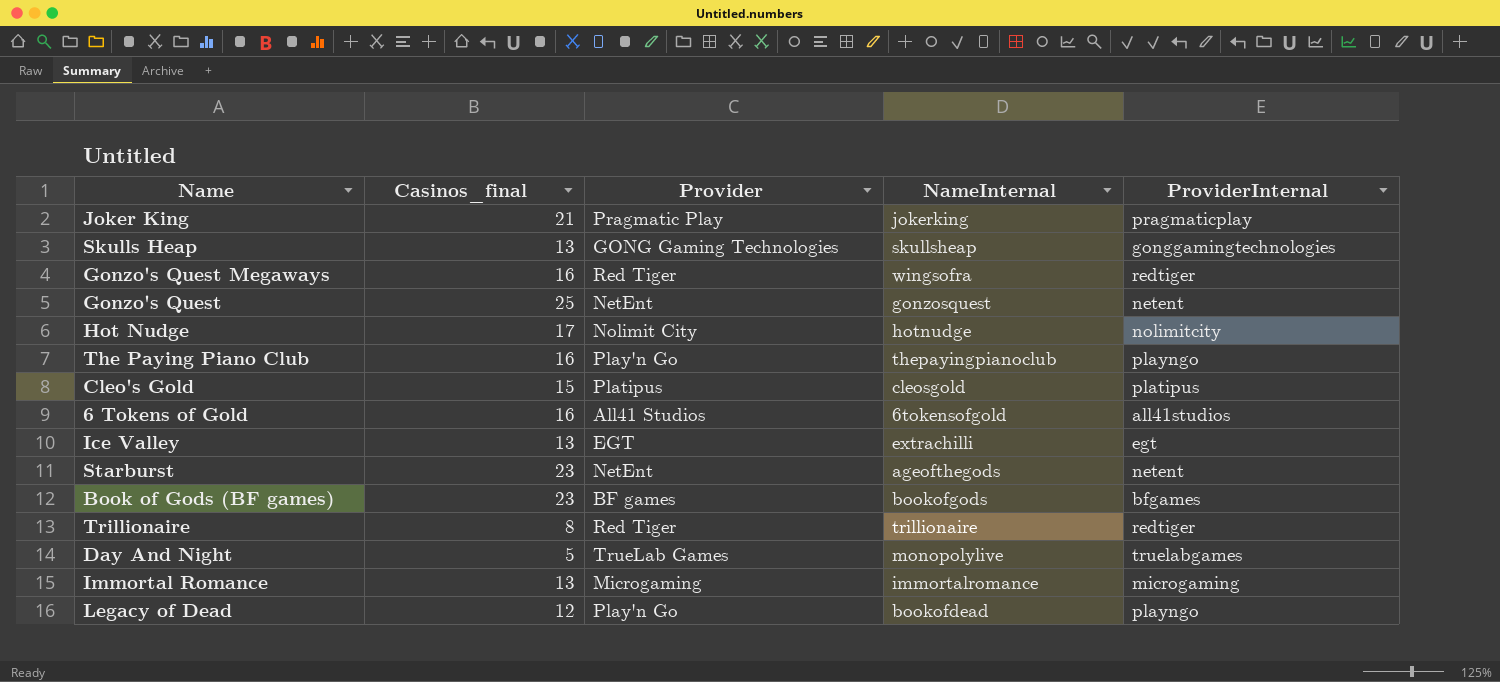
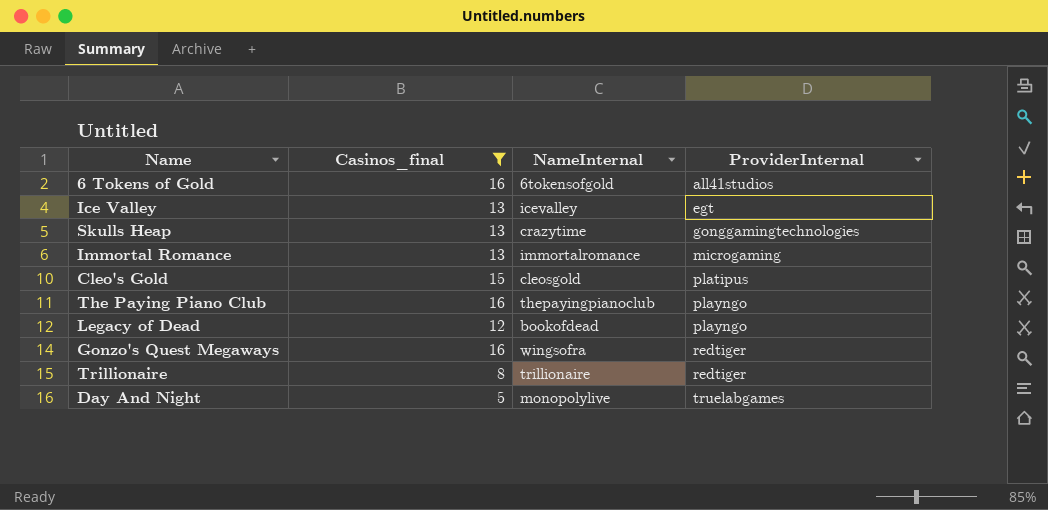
filter: none -> Casinos_final <= 16
row order: none -> ProviderInternal ascending
column Provider | position: 3 -> none
Ice Valley | NameInternal: extrachilli -> icevalley
Skulls Heap | NameInternal: skullsheap -> crazytime

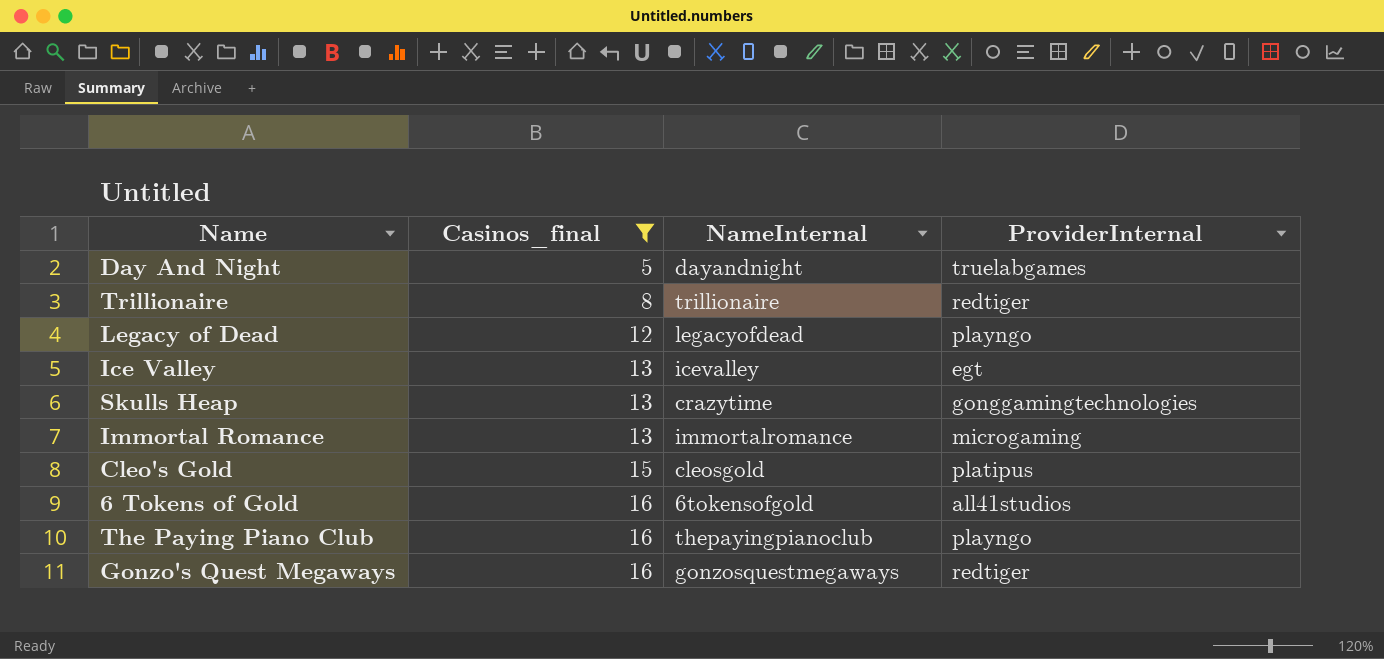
row order: ProviderInternal ascending -> Casinos_final ascending
Day And Night | NameInternal: monopolylive -> dayandnight
Legacy of Dead | NameInternal: bookofdead -> legacyofdead
Gonzo's Quest Megaways | NameInternal: wingsofra -> gonzosquestmegaways

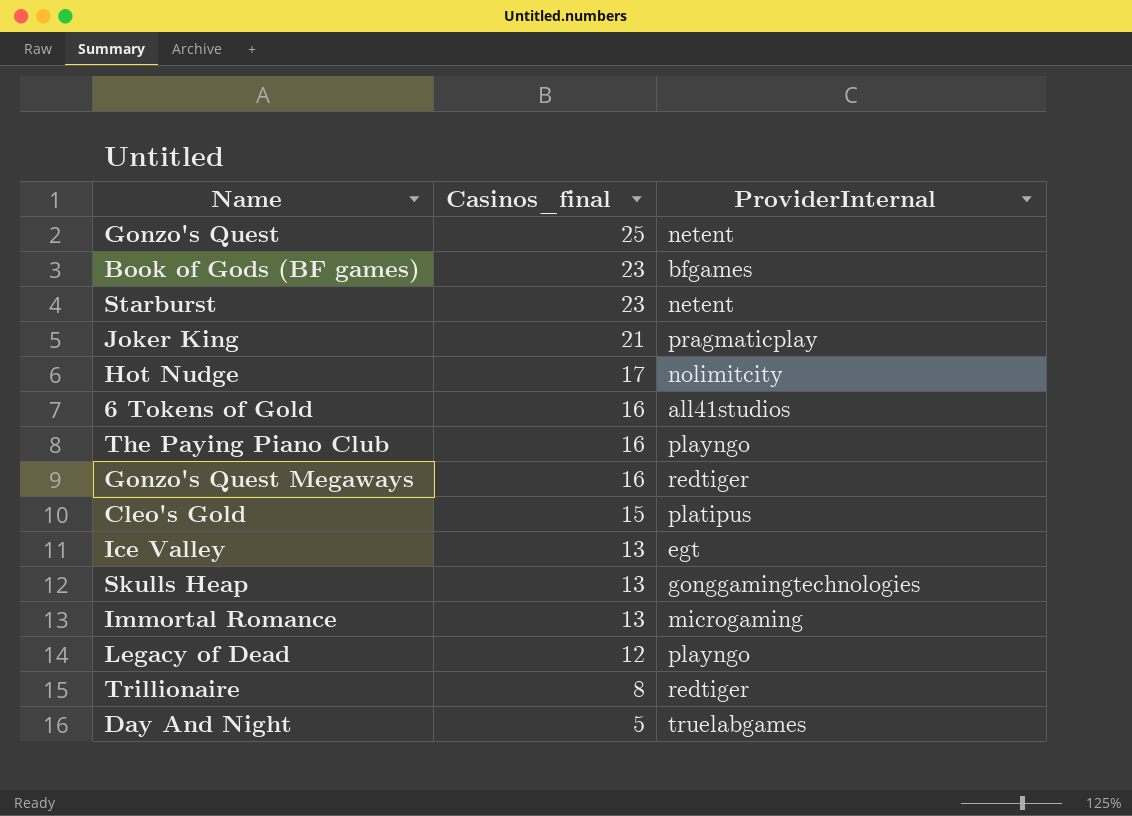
filter: Casinos_final <= 16 -> none
row order: Casinos_final ascending -> Casinos_final descending
column NameInternal | position: 3 -> none

